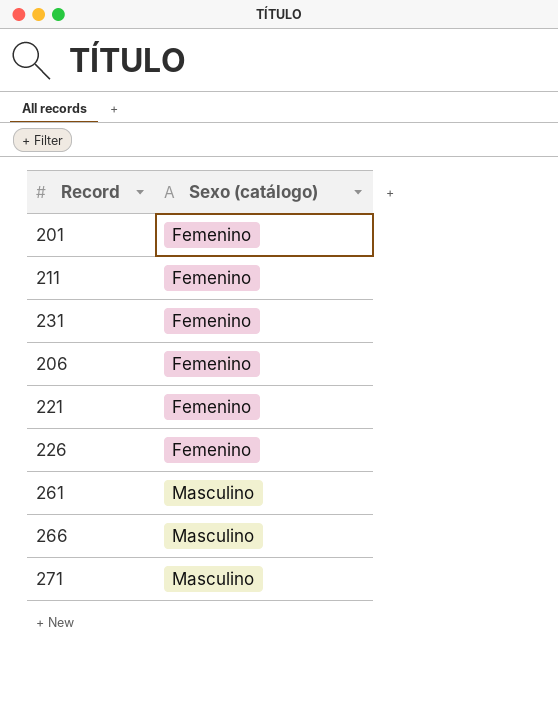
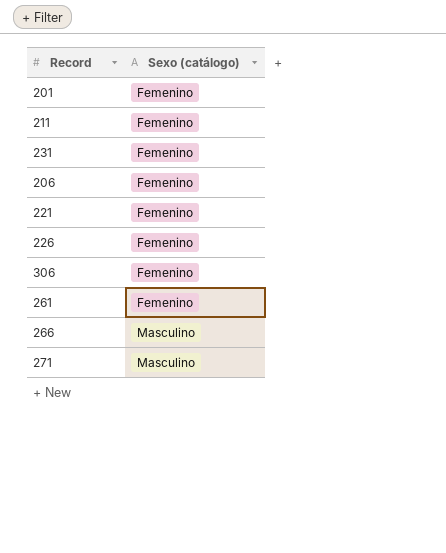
row 306: none -> Femenino
261 | Sexo (catálogo): Masculino -> Femenino

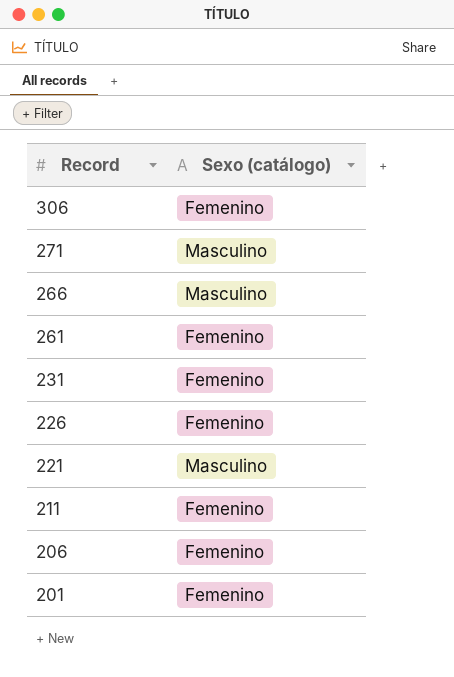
row order: Sexo (catálogo) ascending -> Record descending
221 | Sexo (catálogo): Femenino -> Masculino

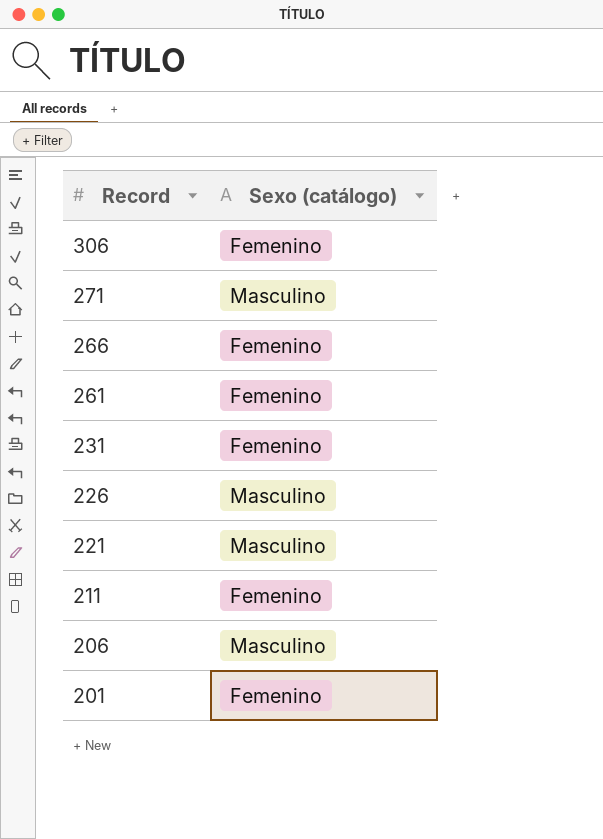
266 | Sexo (catálogo): Masculino -> Femenino
226 | Sexo (catálogo): Femenino -> Masculino
206 | Sexo (catálogo): Femenino -> Masculino

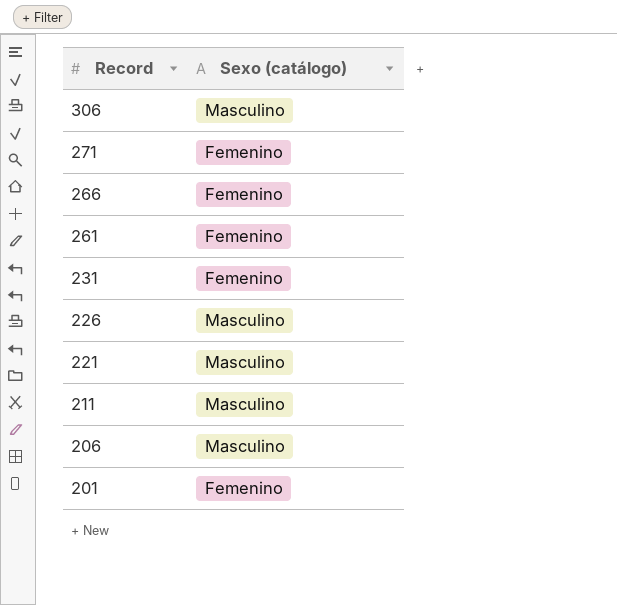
306 | Sexo (catálogo): Femenino -> Masculino
271 | Sexo (catálogo): Masculino -> Femenino
211 | Sexo (catálogo): Femenino -> Masculino

